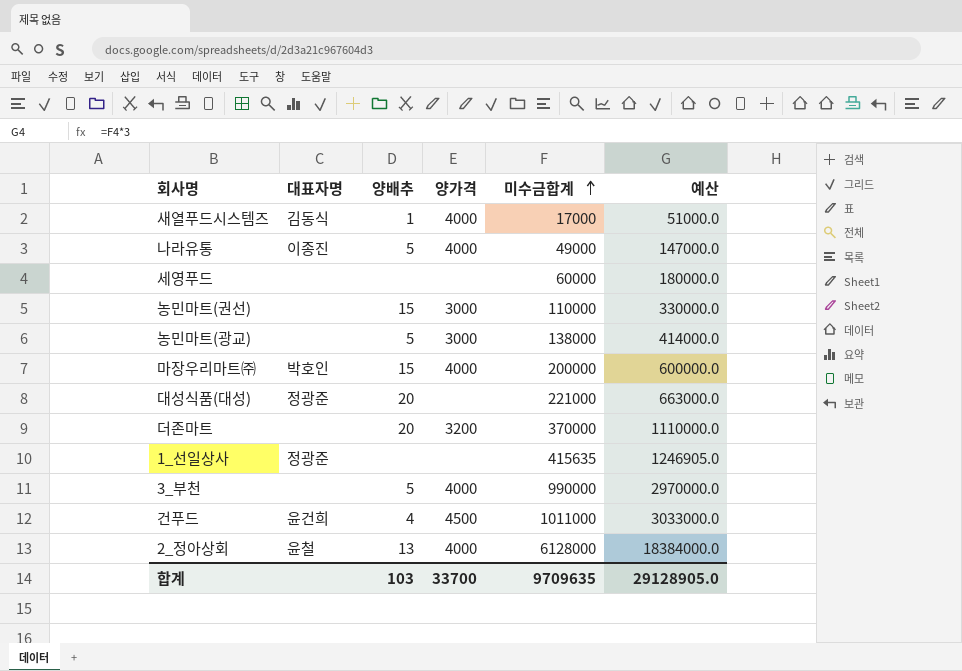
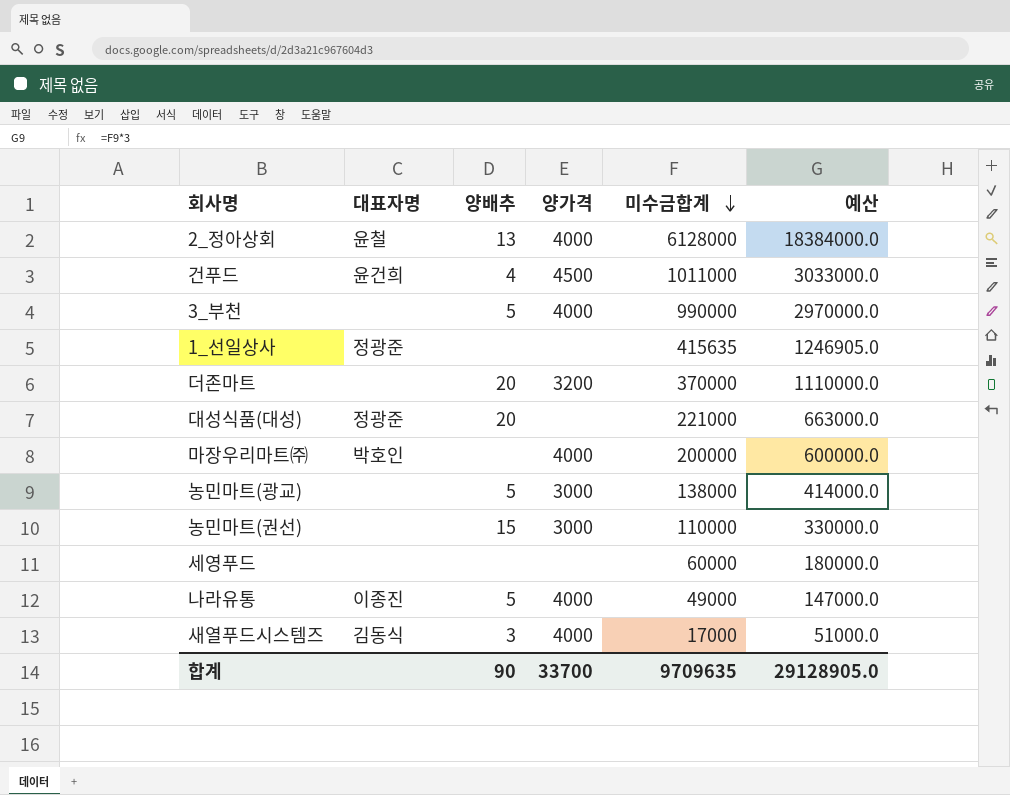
row order: 미수금합계 ascending -> 미수금합계 descending
마장우리마트㈜ | 양배추: 15 -> none
새열푸드시스템즈 | 양배추: 1 -> 3
합계 | 양배추: 103 -> 90

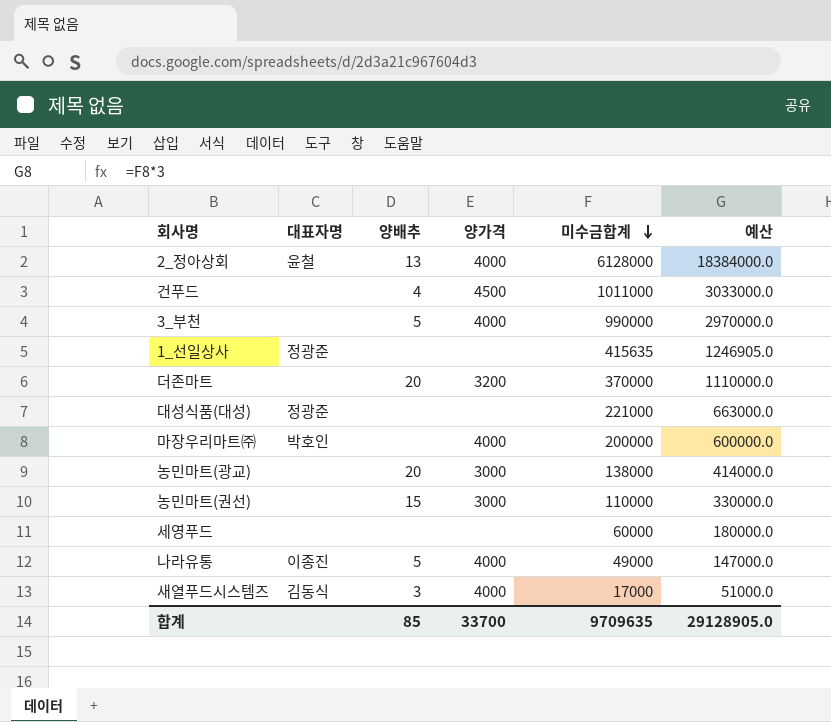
건푸드 | 대표자명: 윤건희 -> none
대성식품(대성) | 양배추: 20 -> none
농민마트(광교) | 양배추: 5 -> 20
합계 | 양배추: 90 -> 85

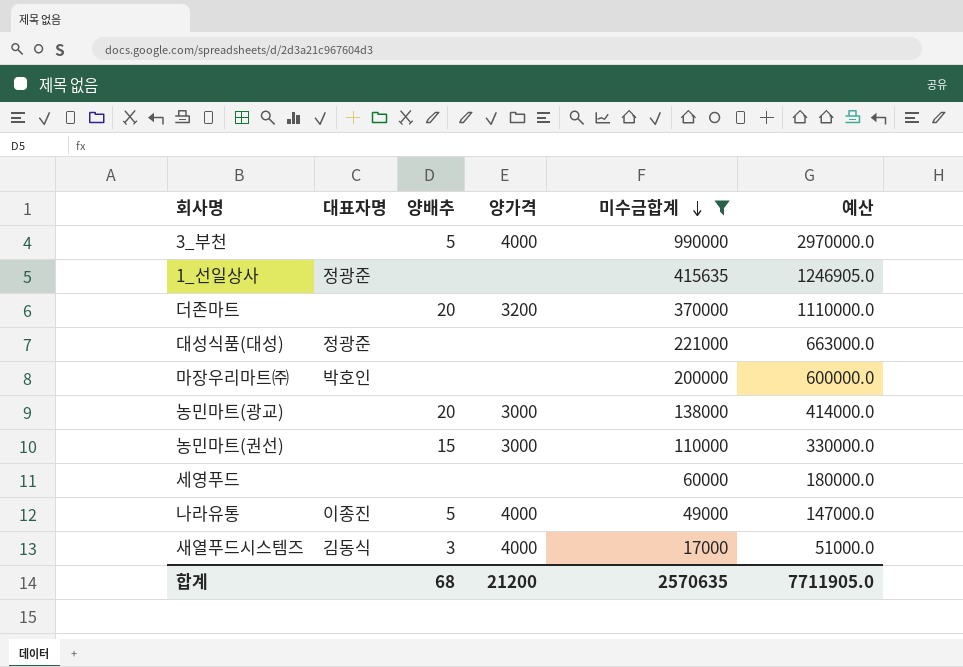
filter: none -> 미수금합계 <= 990000
마장우리마트㈜ | 양가격: 4000 -> none
합계 | 양배추: 85 -> 68
합계 | 양가격: 33700 -> 21200
합계 | 미수금합계: 9709635 -> 2570635
합계 | 예산: 29128905.0 -> 7711905.0

